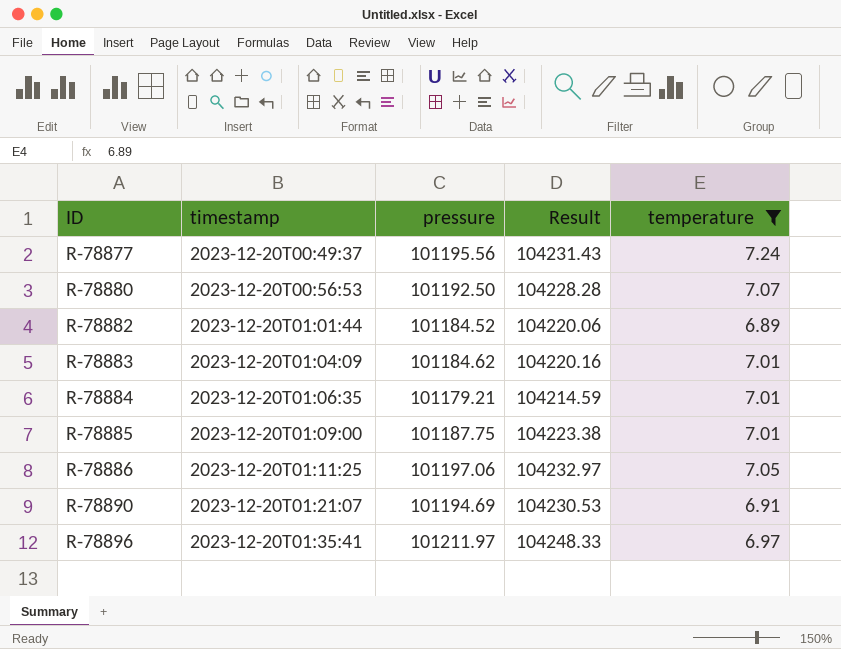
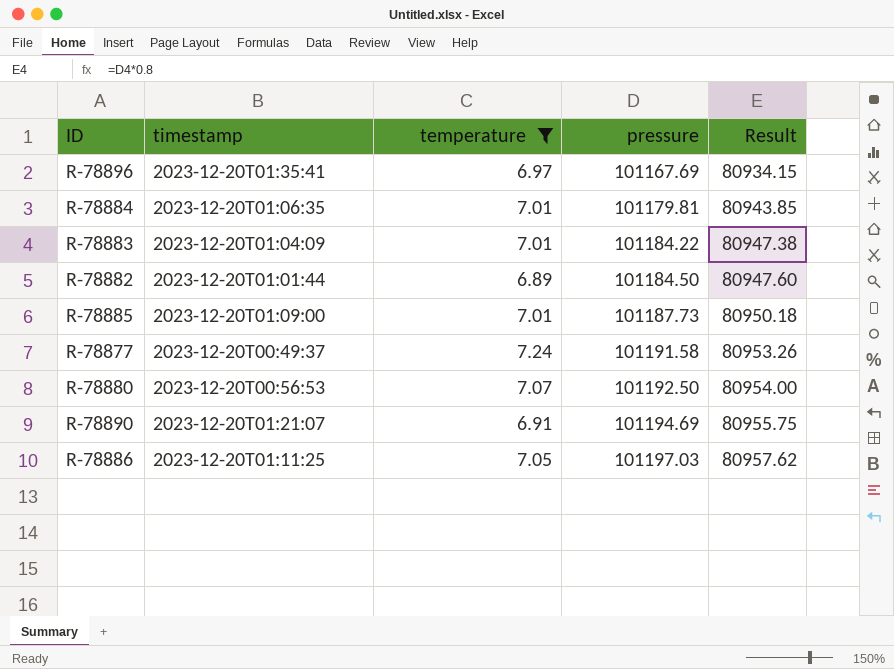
row order: ID ascending -> pressure ascending
column temperature | position: 5 -> 3
column Result | formula: [pressure] * 1.03 -> [pressure] * 0.8
R-78896 | pressure: 101211.97 -> 101167.69
R-78884 | pressure: 101179.21 -> 101179.81
R-78883 | pressure: 101184.62 -> 101184.22
R-78882 | pressure: 101184.52 -> 101184.50
R-78885 | pressure: 101187.75 -> 101187.73
R-78877 | pressure: 101195.56 -> 101191.58
R-78886 | pressure: 101197.06 -> 101197.03

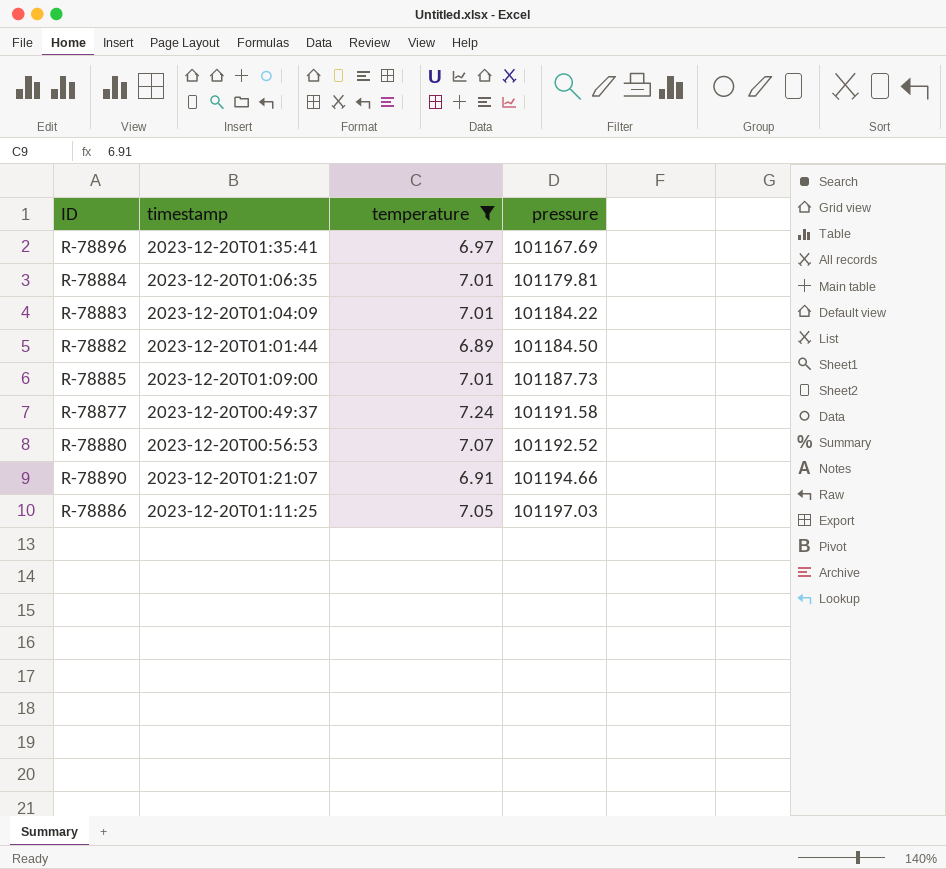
column Result | formula: [pressure] * 0.8 -> none
R-78880 | pressure: 101192.50 -> 101192.52
R-78890 | pressure: 101194.69 -> 101194.66

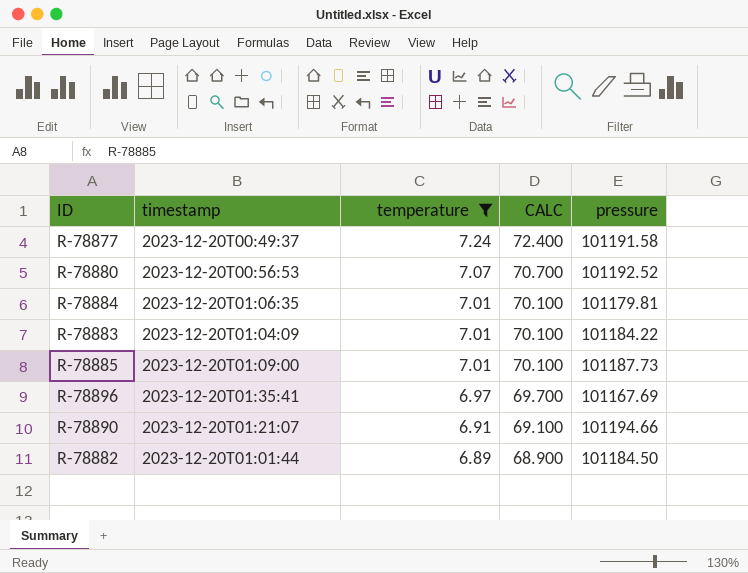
row order: pressure ascending -> temperature descending
column CALC | formula: none -> [temperature] * 10
row R-78886: 2023-12-20T01:11:25 | 7.05 | 101197.03 -> none

